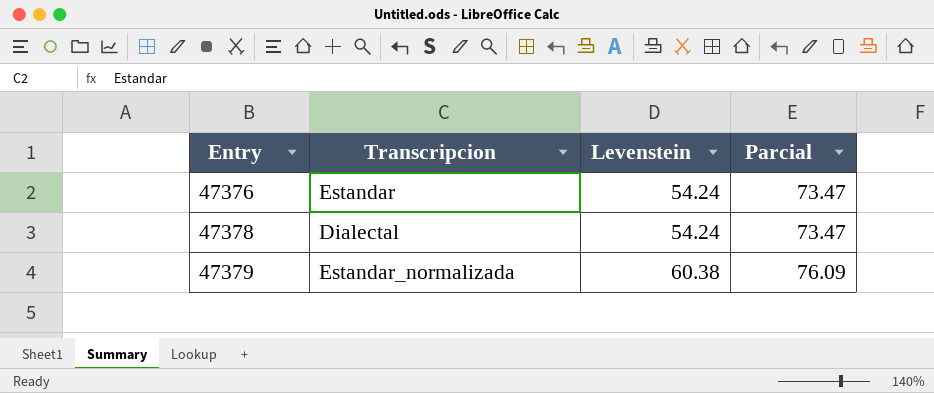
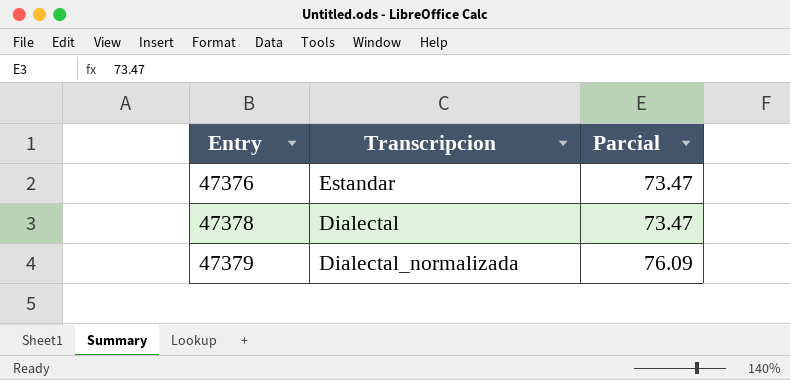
column Levenstein | position: 3 -> none
47379 | Transcripcion: Estandar_normalizada -> Dialectal_normalizada

